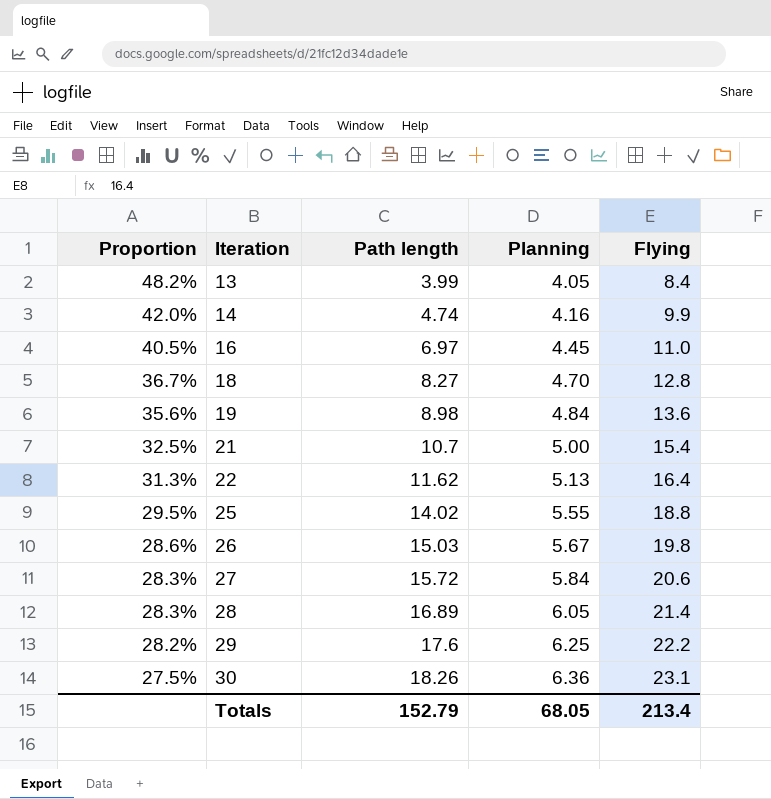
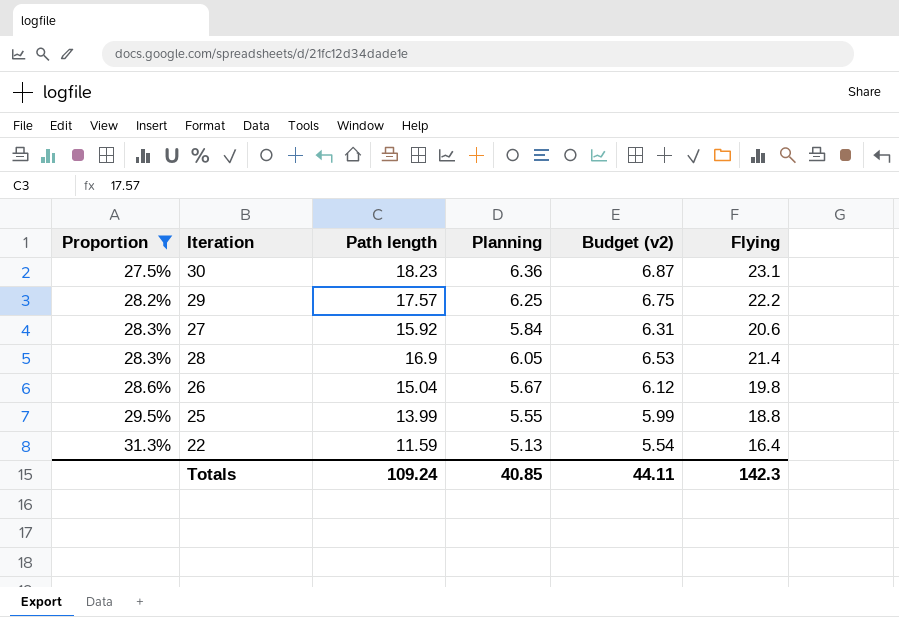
filter: none -> Proportion <= 31.3%
row order: Proportion descending -> Proportion ascending
column Budget (v2) | formula: none -> [Planning] * 1.08
30 | Path length: 18.26 -> 18.23
29 | Path length: 17.6 -> 17.57
27 | Path length: 15.72 -> 15.92
28 | Path length: 16.89 -> 16.9
26 | Path length: 15.03 -> 15.04
25 | Path length: 14.02 -> 13.99
22 | Path length: 11.62 -> 11.59
Totals | Path length: 152.79 -> 109.24
Totals | Planning: 68.05 -> 40.85
Totals | Flying: 213.4 -> 142.3

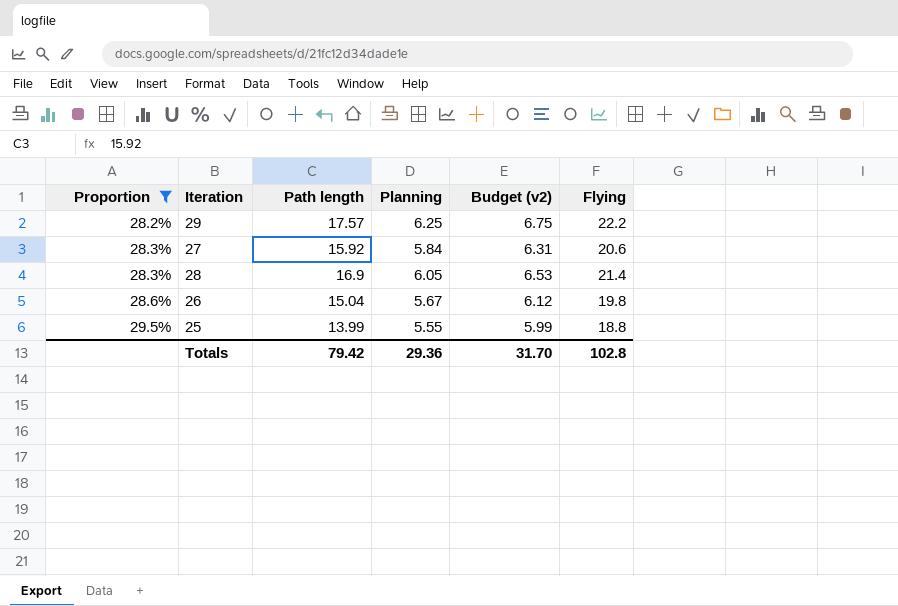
row 30: 27.5% | 18.23 | 6.36 | 6.87 | 23.1 -> none
row 22: 31.3% | 11.59 | 5.13 | 5.54 | 16.4 -> none
Totals | Path length: 109.24 -> 79.42
Totals | Planning: 40.85 -> 29.36
Totals | Budget (v2): 44.11 -> 31.70
Totals | Flying: 142.3 -> 102.8

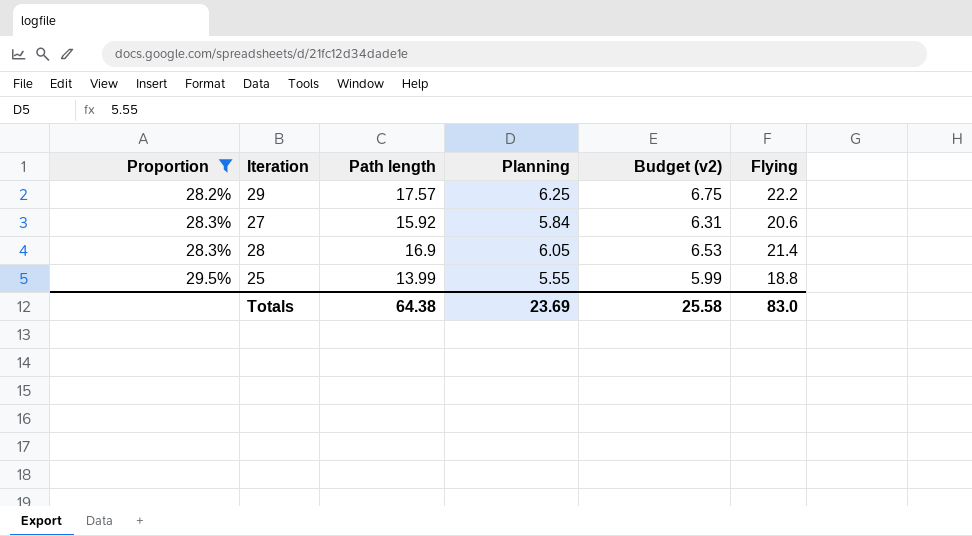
row 26: 28.6% | 15.04 | 5.67 | 6.12 | 19.8 -> none
Totals | Path length: 79.42 -> 64.38
Totals | Planning: 29.36 -> 23.69
Totals | Budget (v2): 31.70 -> 25.58
Totals | Flying: 102.8 -> 83.0

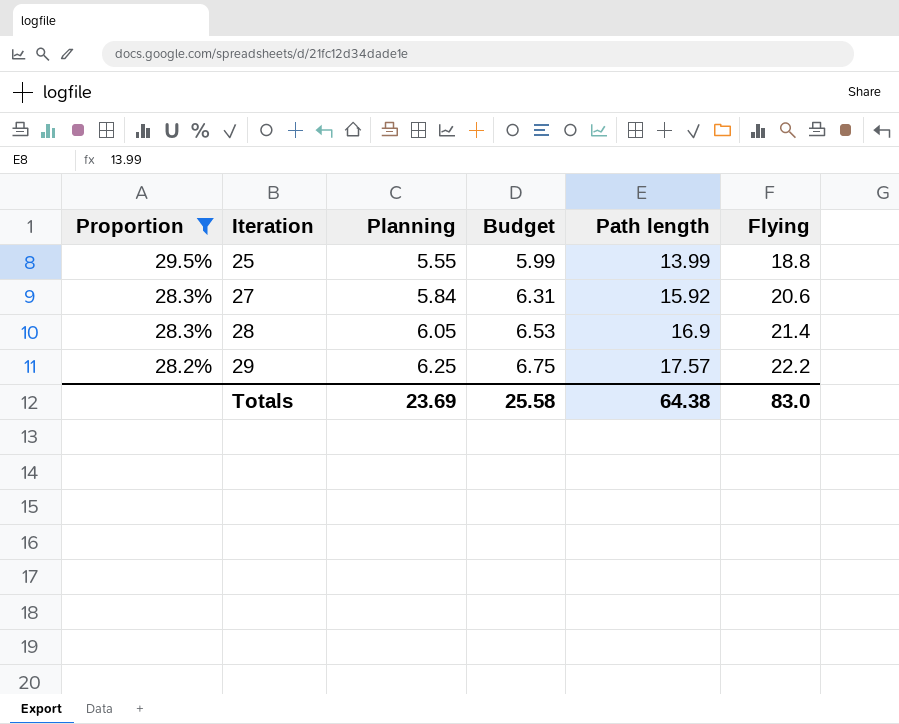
row order: Proportion ascending -> Proportion descending
column name: Budget (v2) -> Budget
column Path length | position: 3 -> 5

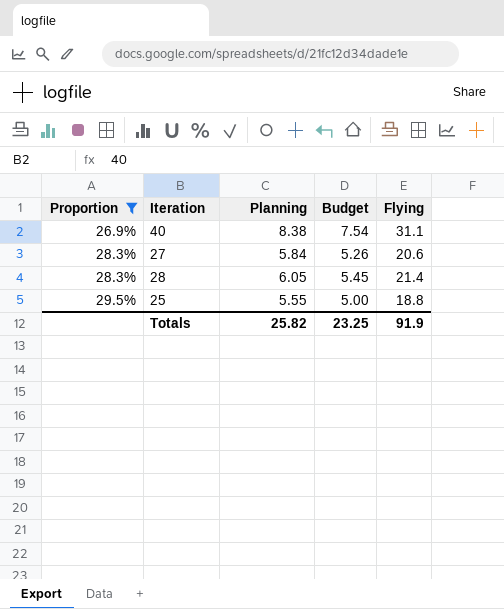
row order: Proportion descending -> Proportion ascending
column Path length | position: 5 -> none
column Budget | formula: [Planning] * 1.08 -> [Planning] * 0.9
row 29: 28.2% | 6.25 | 6.75 | 17.57 | 22.2 -> none
row 40: none -> 26.9% | 8.38 | 7.54 | 31.1
Totals | Planning: 23.69 -> 25.82
Totals | Budget: 25.58 -> 23.25
Totals | Flying: 83.0 -> 91.9

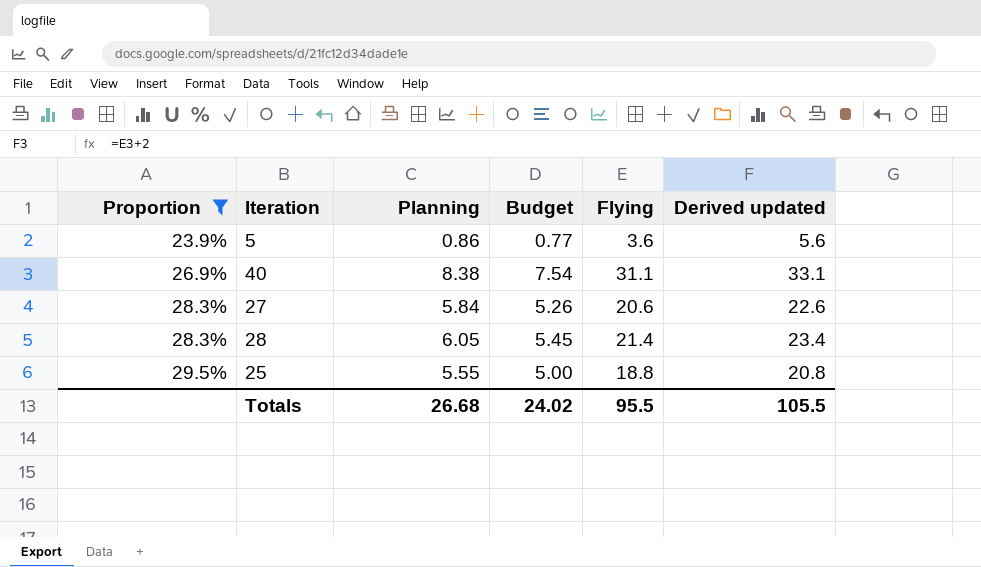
column Derived updated | formula: none -> [Flying] + 2
row 5: none -> 23.9% | 0.86 | 0.77 | 3.6 | 5.6
Totals | Planning: 25.82 -> 26.68
Totals | Budget: 23.25 -> 24.02
Totals | Flying: 91.9 -> 95.5

